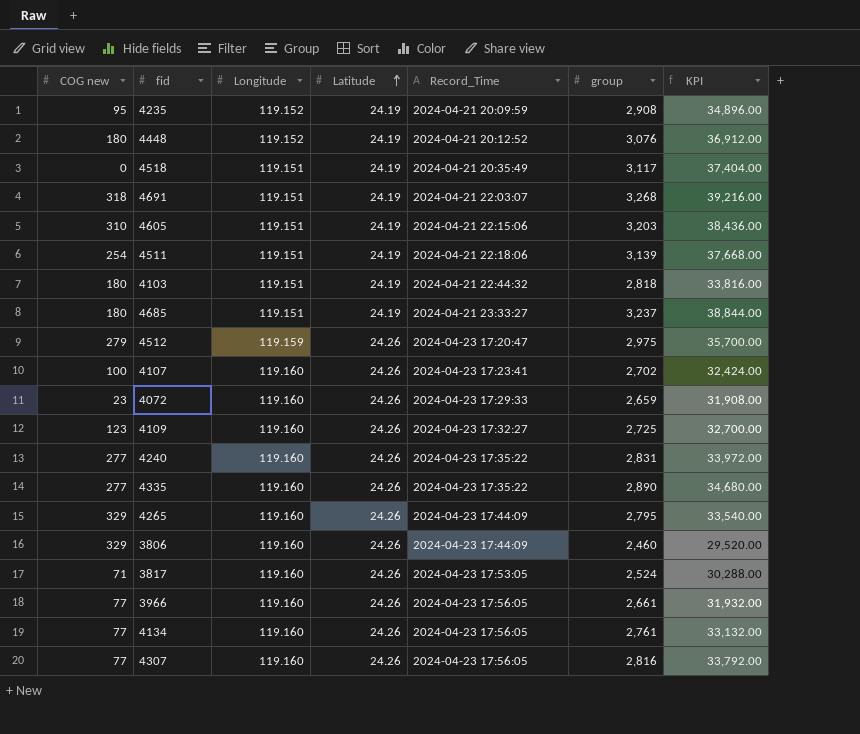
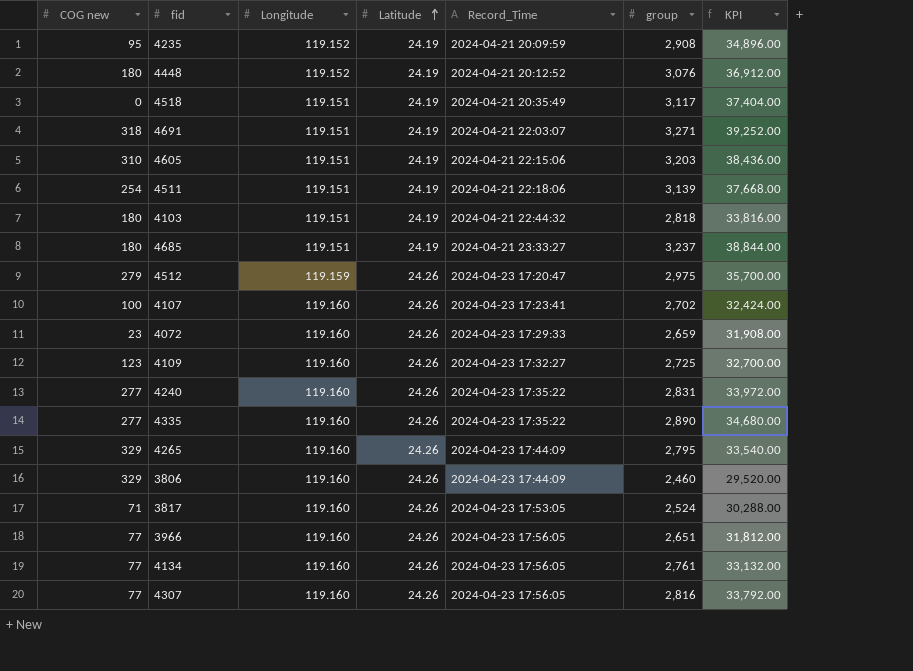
4691 | group: 3,268 -> 3,271
4691 | KPI: 39,216.00 -> 39,252.00
3966 | group: 2,661 -> 2,651
3966 | KPI: 31,932.00 -> 31,812.00

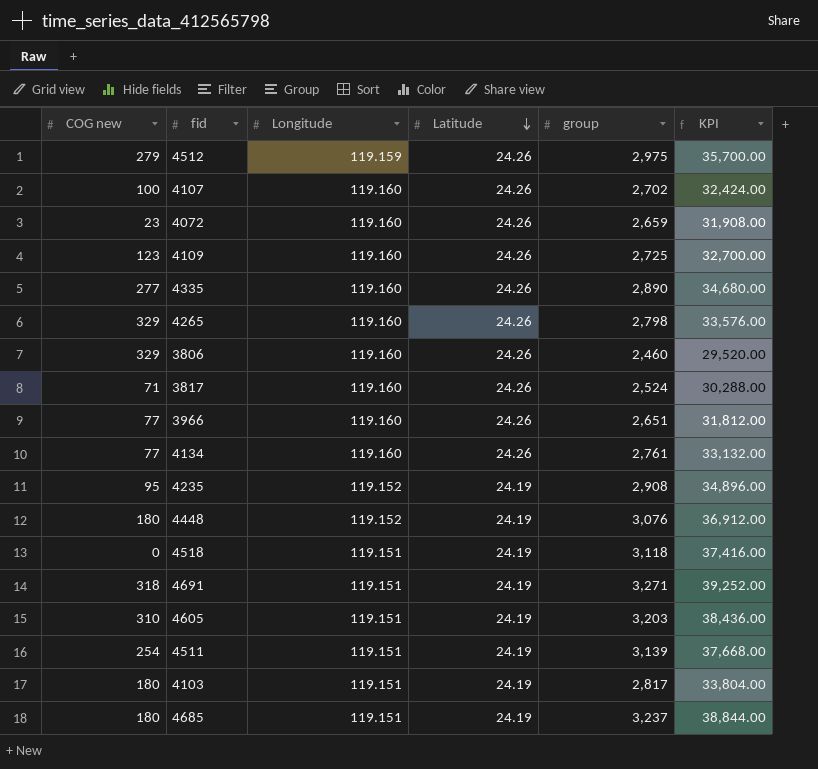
row order: Latitude ascending -> Latitude descending
column Record_Time | position: 5 -> none
row 4240: 277 | 119.160 | 24.26 | 2024-04-23 17:35:22 | 2,831 | 33,972.00 -> none
row 4307: 77 | 119.160 | 24.26 | 2024-04-23 17:56:05 | 2,816 | 33,792.00 -> none
4265 | group: 2,795 -> 2,798
4265 | KPI: 33,540.00 -> 33,576.00
4518 | group: 3,117 -> 3,118
4518 | KPI: 37,404.00 -> 37,416.00
4103 | group: 2,818 -> 2,817
4103 | KPI: 33,816.00 -> 33,804.00

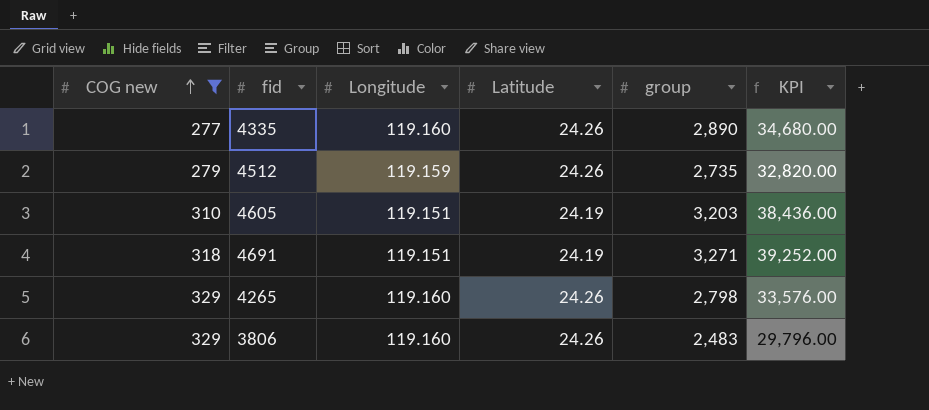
filter: none -> COG new >= 277
row order: Latitude descending -> COG new ascending
4512 | group: 2,975 -> 2,735
4512 | KPI: 35,700.00 -> 32,820.00
3806 | group: 2,460 -> 2,483
3806 | KPI: 29,520.00 -> 29,796.00

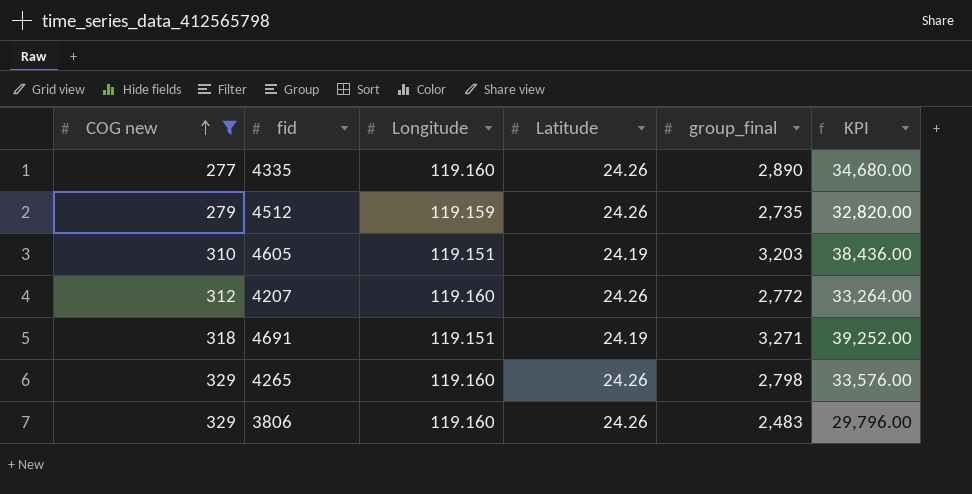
column name: group -> group_final
row 4207: none -> 312 | 119.160 | 24.26 | 2,772 | 33,264.00

